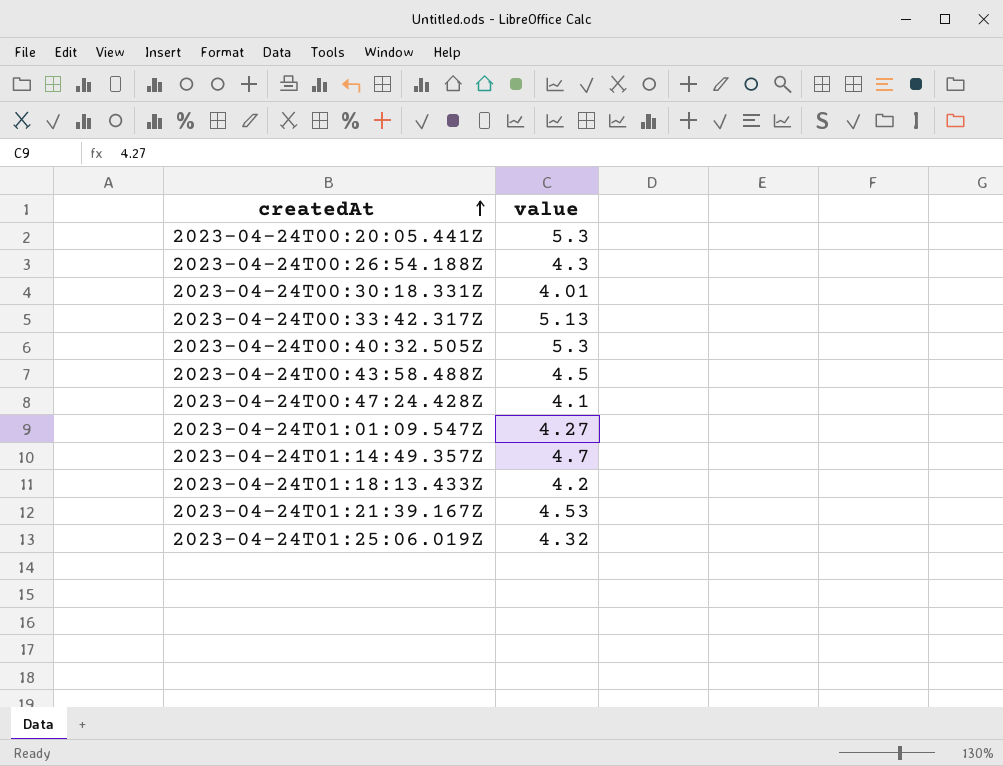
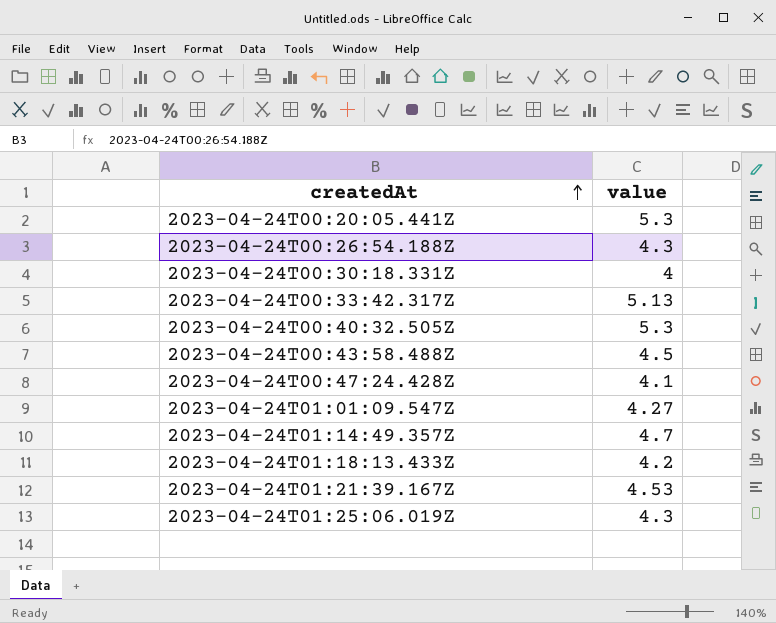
2023-04-24T00:30:18.331Z | value: 4.01 -> 4
2023-04-24T01:25:06.019Z | value: 4.32 -> 4.3

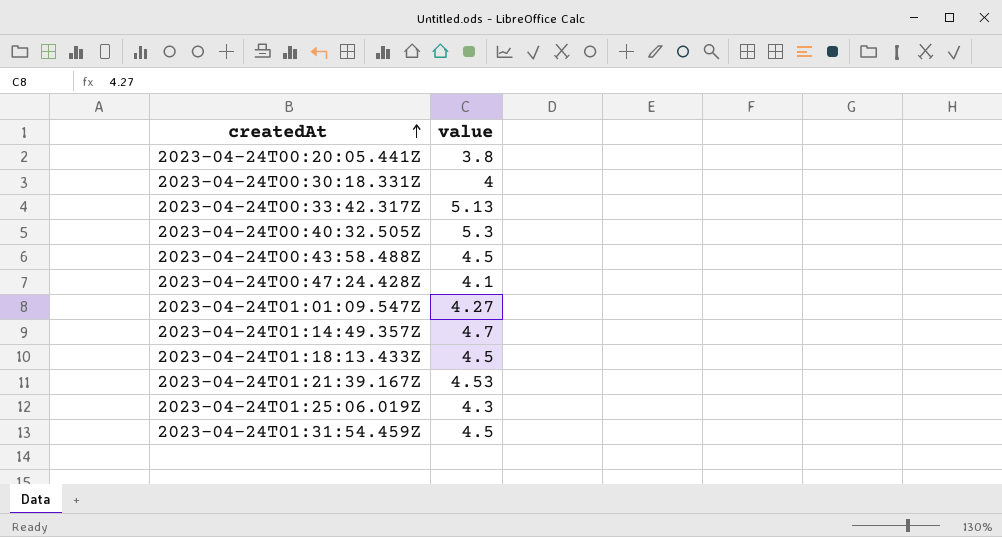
row 2023-04-24T00:26:54.188Z: 4.3 -> none
2023-04-24T00:20:05.441Z | value: 5.3 -> 3.8
2023-04-24T01:18:13.433Z | value: 4.2 -> 4.5
row 2023-04-24T01:31:54.459Z: none -> 4.5

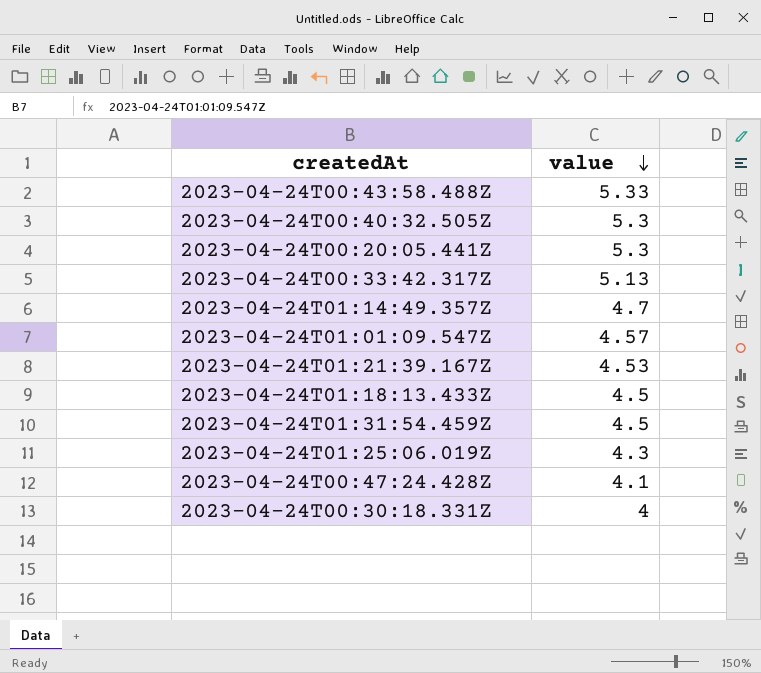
row order: createdAt ascending -> value descending
2023-04-24T00:43:58.488Z | value: 4.5 -> 5.33
2023-04-24T00:20:05.441Z | value: 3.8 -> 5.3
2023-04-24T01:01:09.547Z | value: 4.27 -> 4.57

